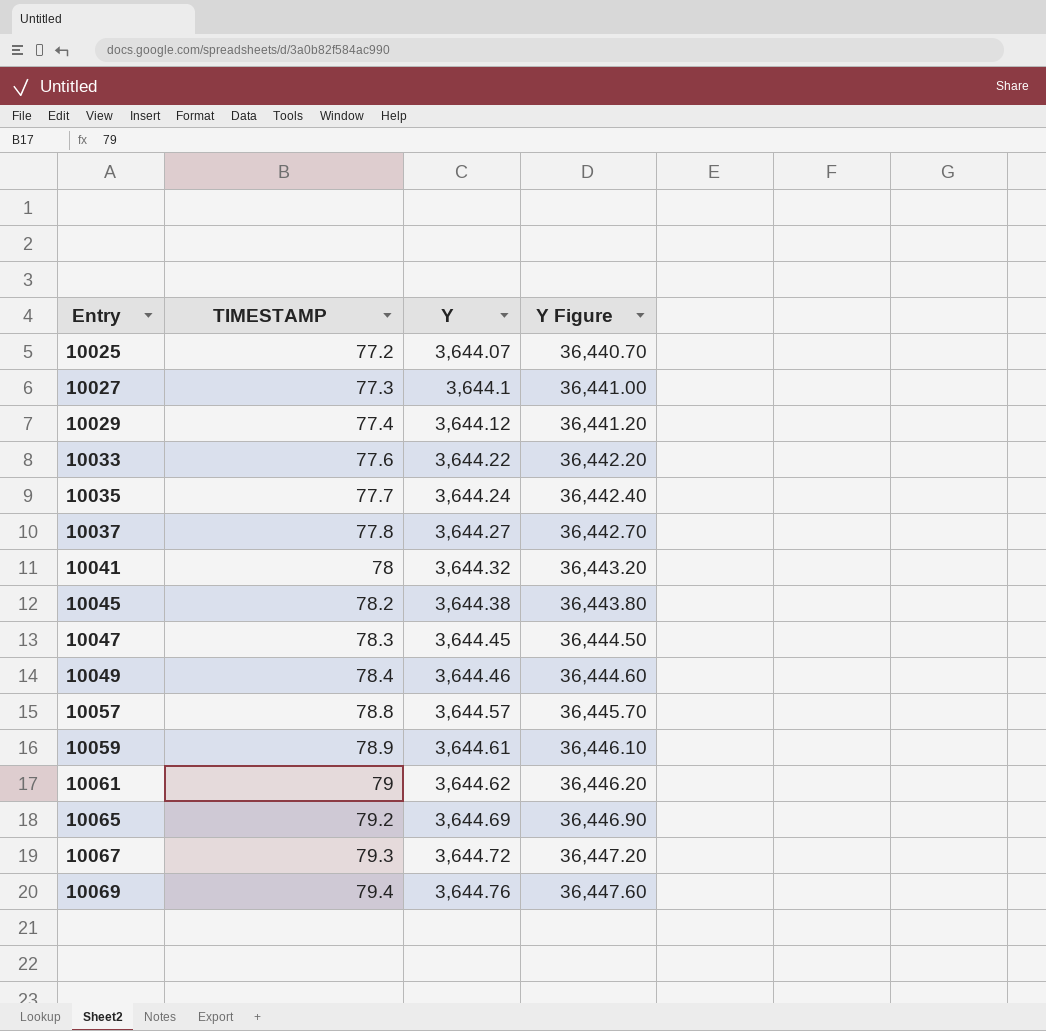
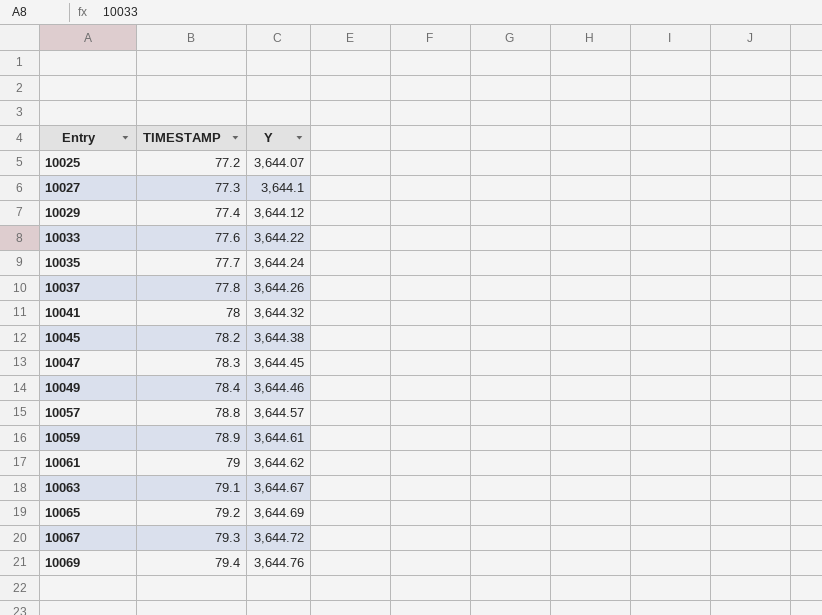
column Y Figure | formula: [Y] * 10 -> none
10037 | Y: 3,644.27 -> 3,644.26
row 10063: none -> 79.1 | 3,644.67

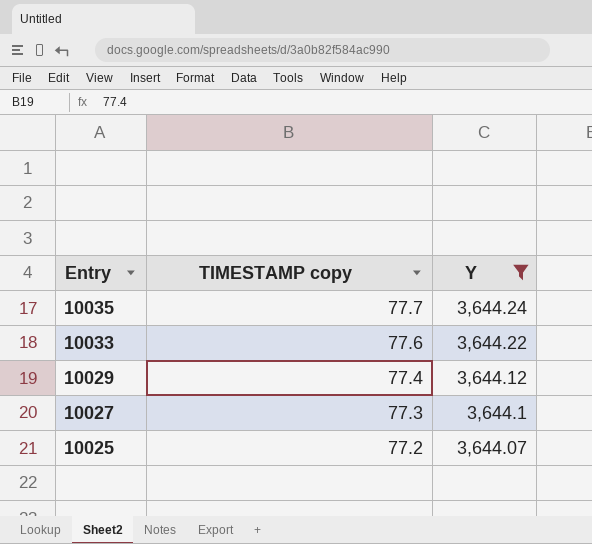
filter: none -> Y <= 3,644.24
row order: Entry ascending -> Entry descending
column name: TIMESTAMP -> TIMESTAMP copy

